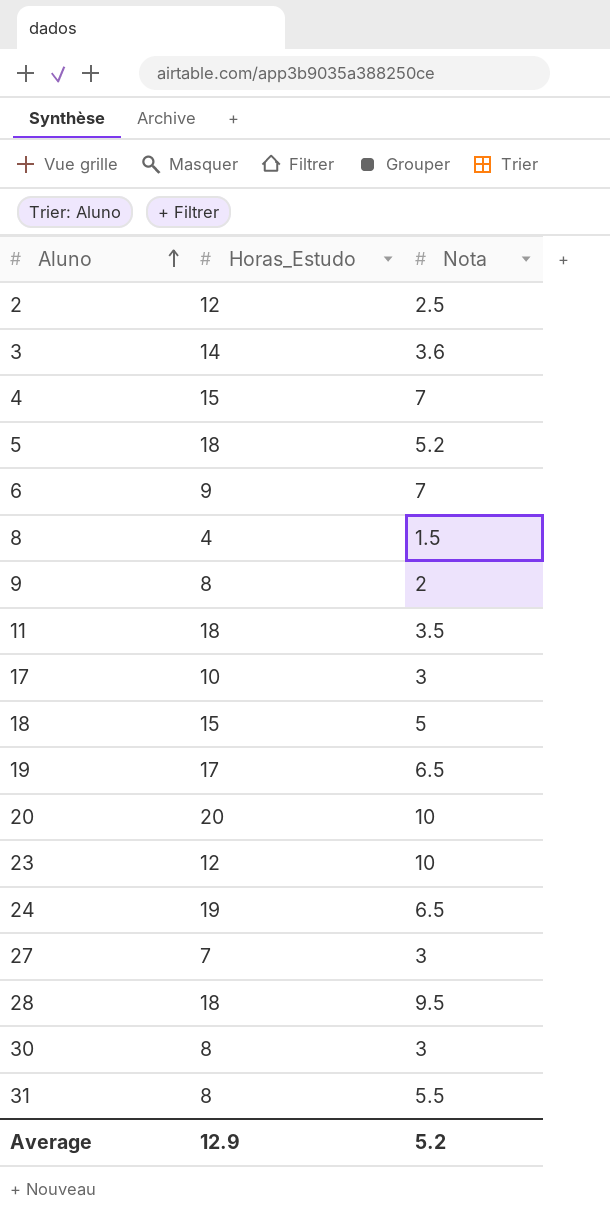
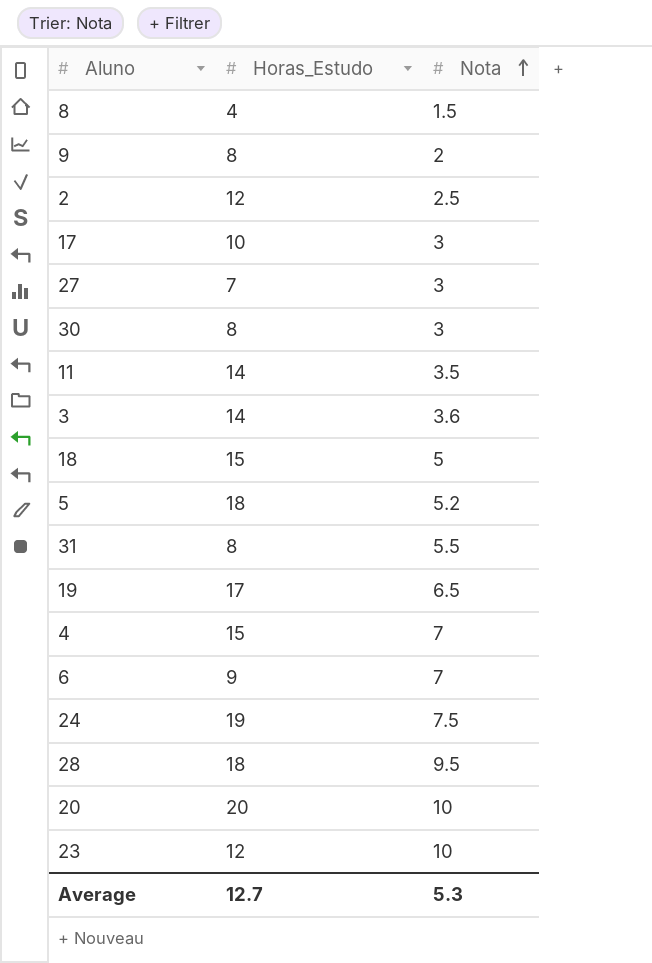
row order: Aluno ascending -> Nota ascending
11 | Horas_Estudo: 18 -> 14
24 | Nota: 6.5 -> 7.5
Average | Horas_Estudo: 12.9 -> 12.7
Average | Nota: 5.2 -> 5.3

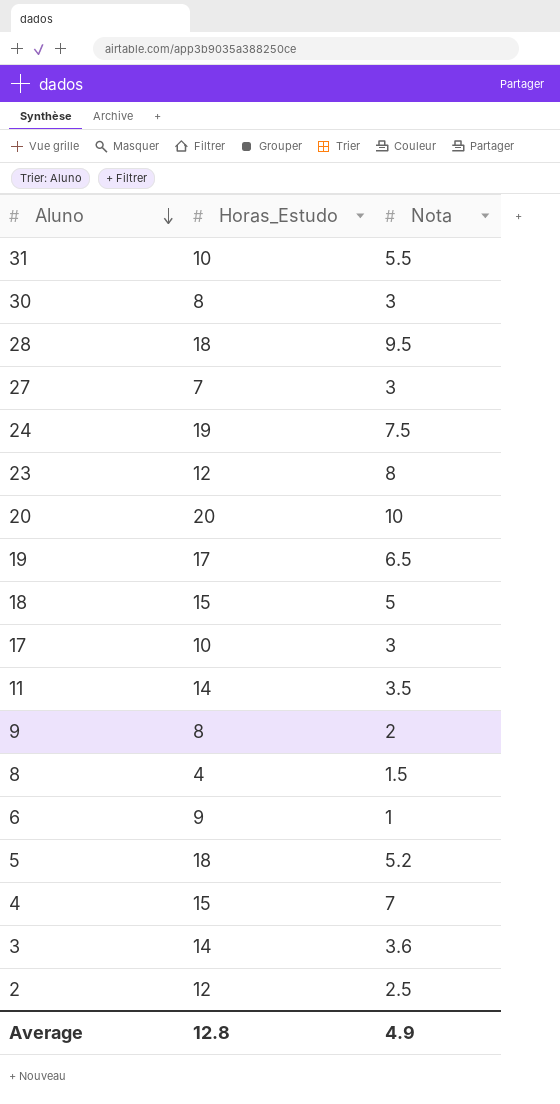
row order: Nota ascending -> Aluno descending
31 | Horas_Estudo: 8 -> 10
23 | Nota: 10 -> 8
6 | Nota: 7 -> 1
Average | Horas_Estudo: 12.7 -> 12.8
Average | Nota: 5.3 -> 4.9

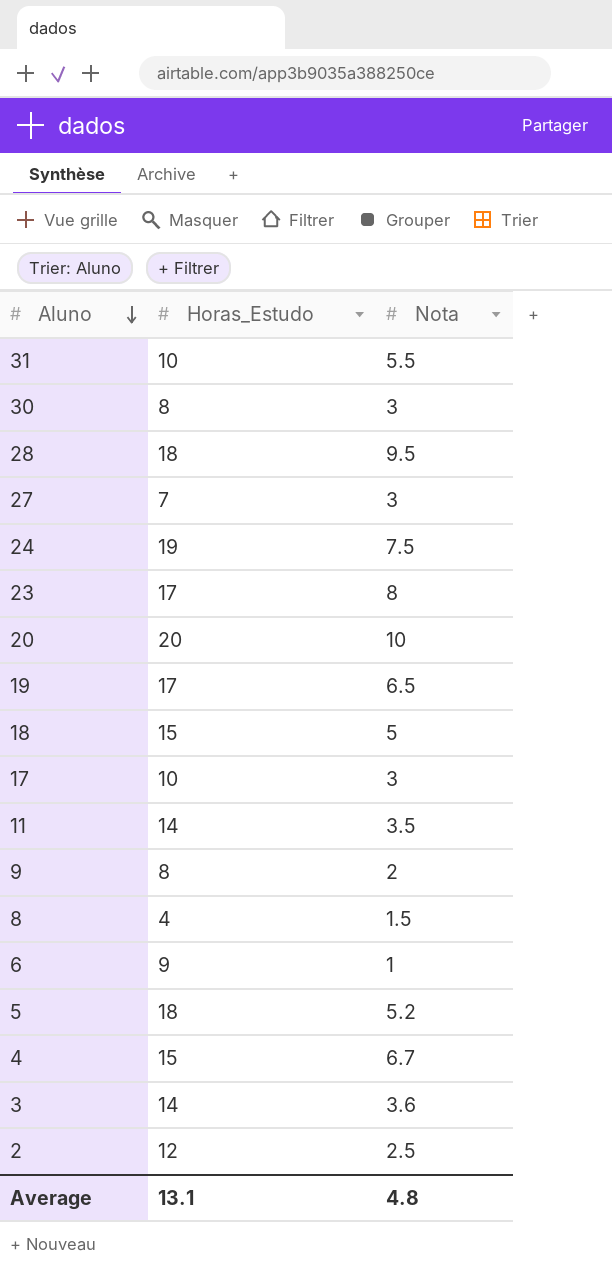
23 | Horas_Estudo: 12 -> 17
4 | Nota: 7 -> 6.7
Average | Horas_Estudo: 12.8 -> 13.1
Average | Nota: 4.9 -> 4.8

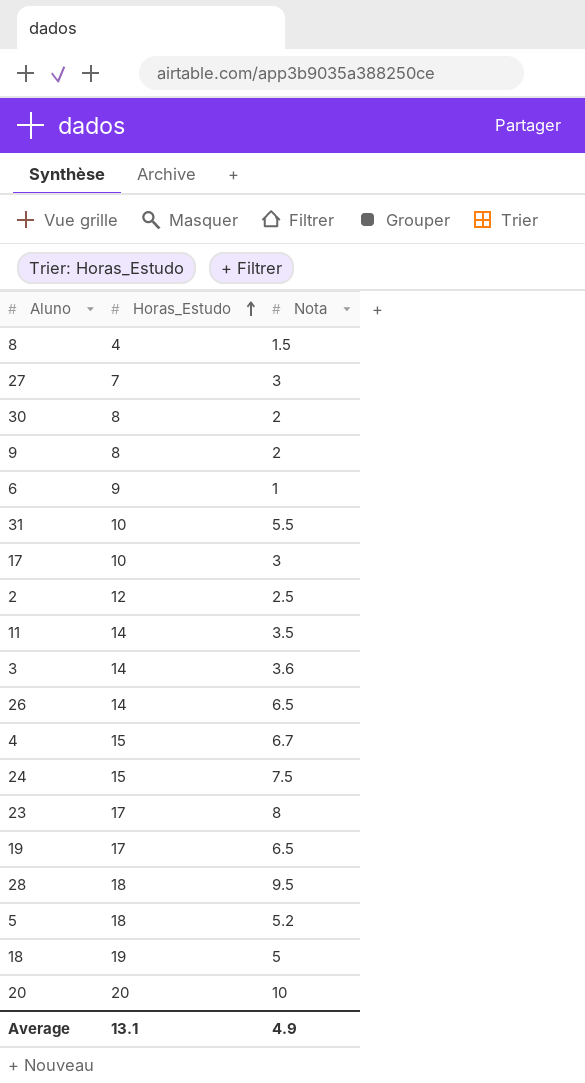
row order: Aluno descending -> Horas_Estudo ascending
30 | Nota: 3 -> 2
row 26: none -> 14 | 6.5
24 | Horas_Estudo: 19 -> 15
18 | Horas_Estudo: 15 -> 19
Average | Nota: 4.8 -> 4.9

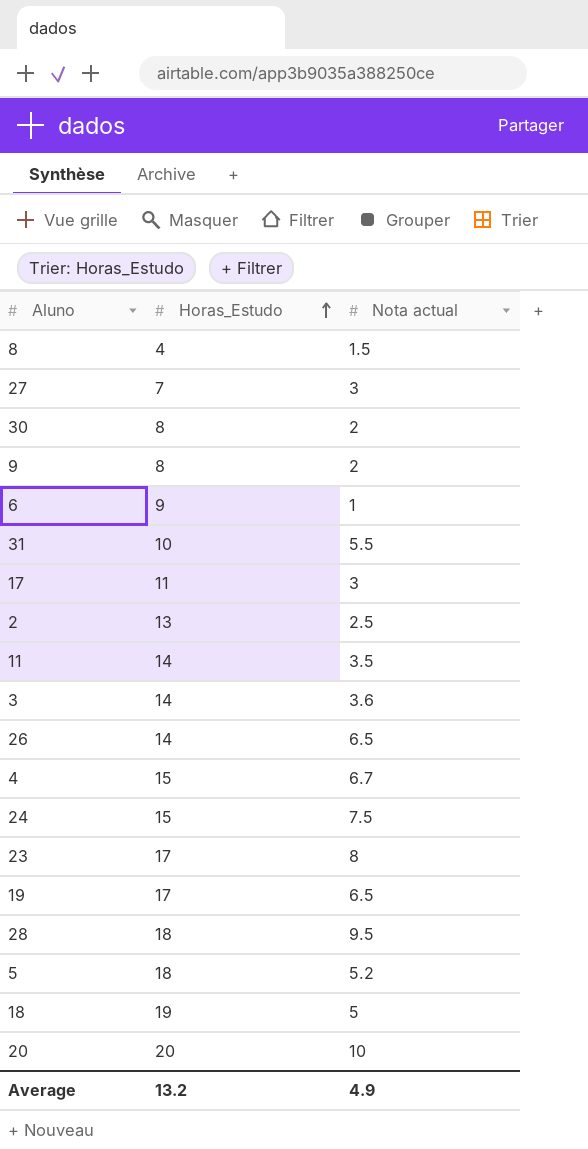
column name: Nota -> Nota actual
17 | Horas_Estudo: 10 -> 11
2 | Horas_Estudo: 12 -> 13
Average | Horas_Estudo: 13.1 -> 13.2

